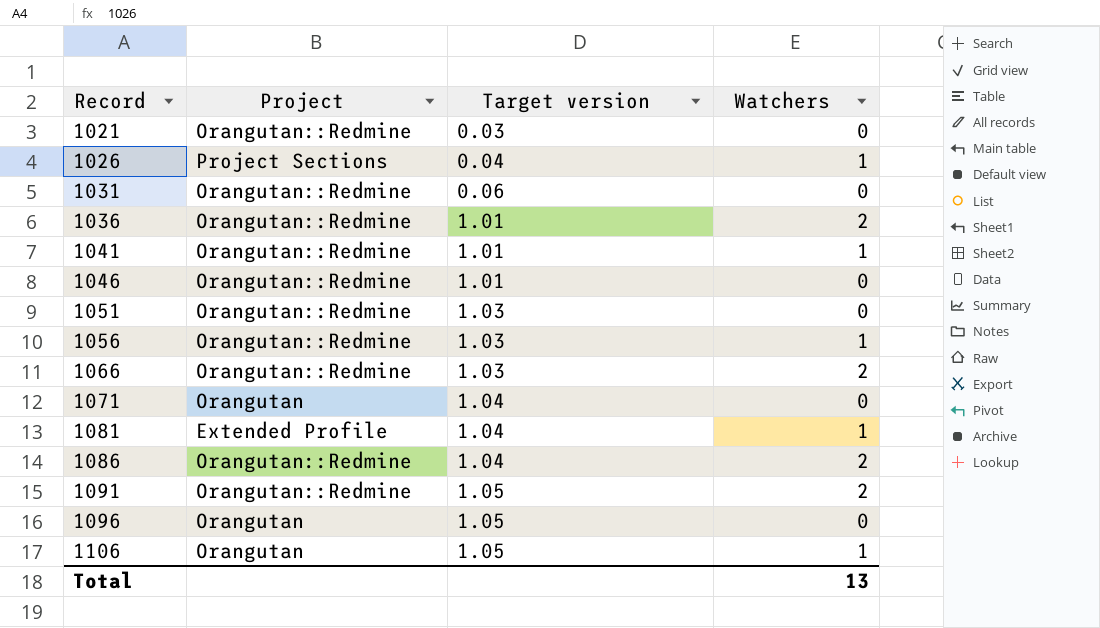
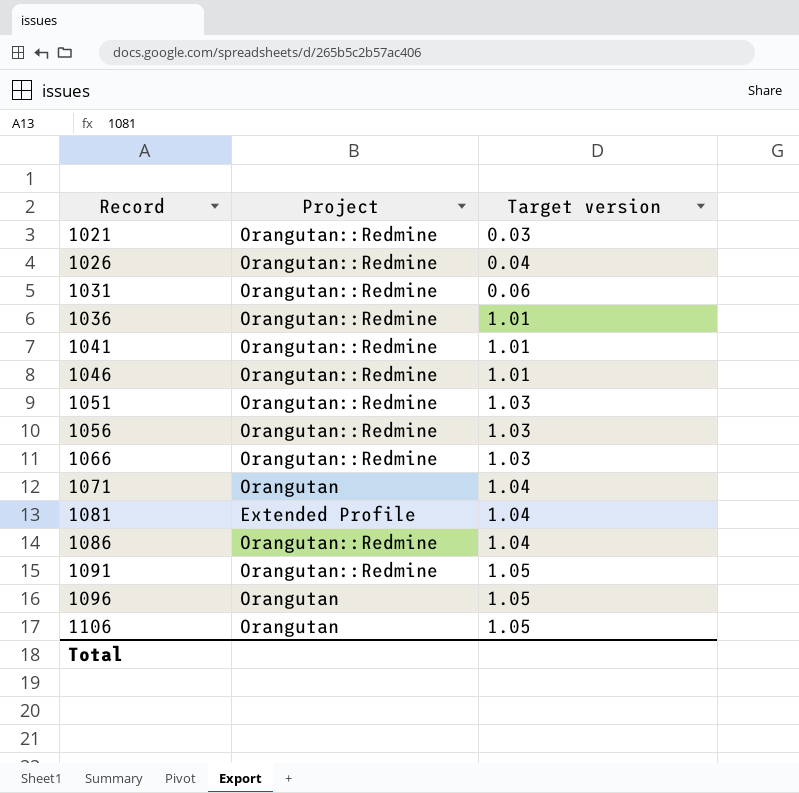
column Watchers | position: 4 -> none
1026 | Project: Project Sections -> Orangutan::Redmine

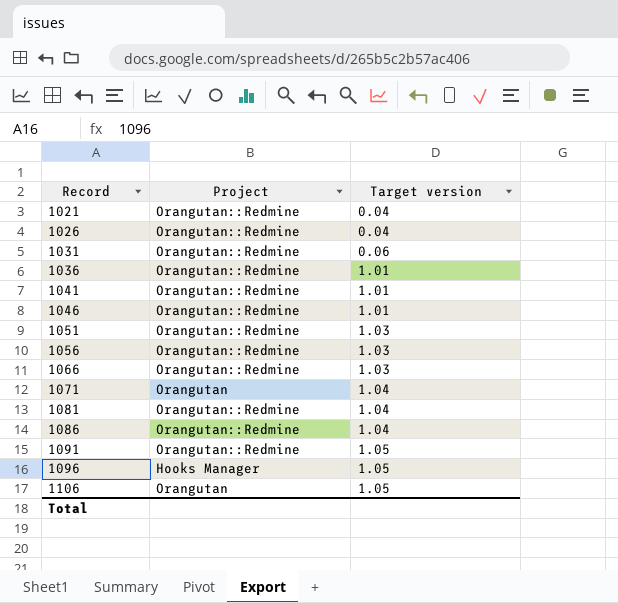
1021 | Target version: 0.03 -> 0.04
1081 | Project: Extended Profile -> Orangutan::Redmine
1096 | Project: Orangutan -> Hooks Manager

